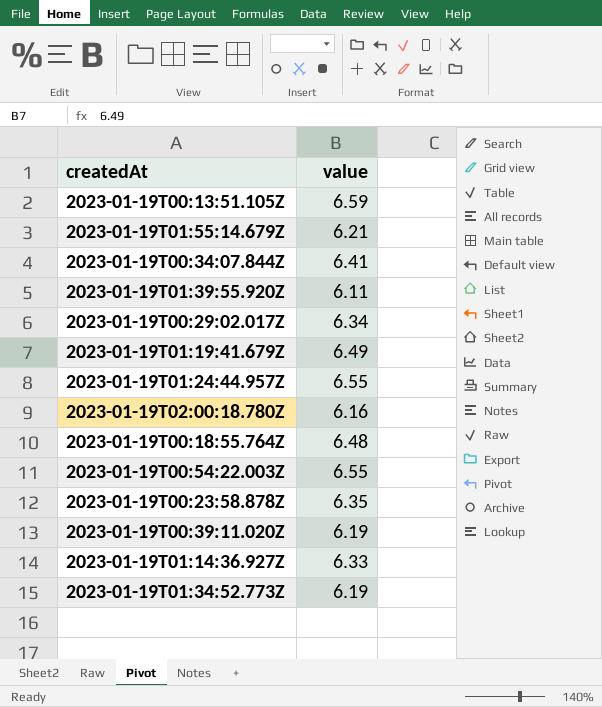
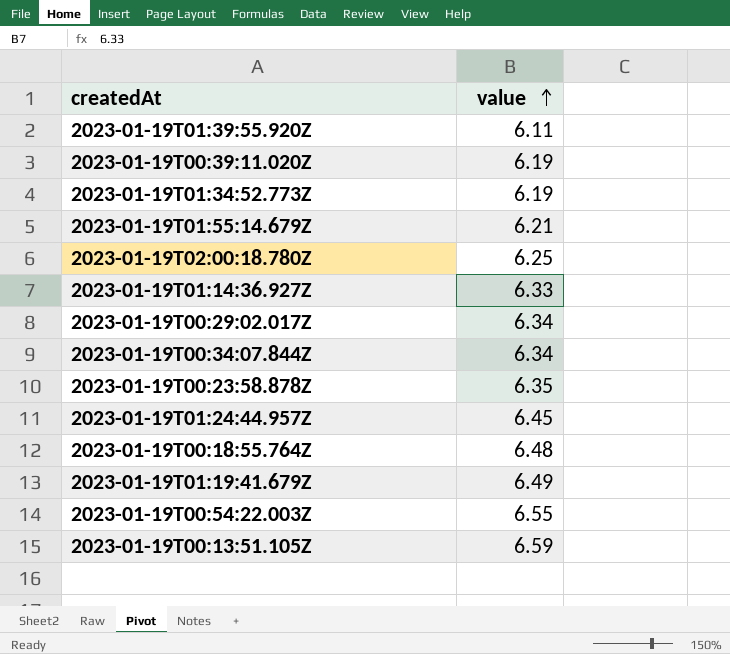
row order: none -> value ascending
2023-01-19T02:00:18.780Z | value: 6.16 -> 6.25
2023-01-19T00:34:07.844Z | value: 6.41 -> 6.34
2023-01-19T01:24:44.957Z | value: 6.55 -> 6.45

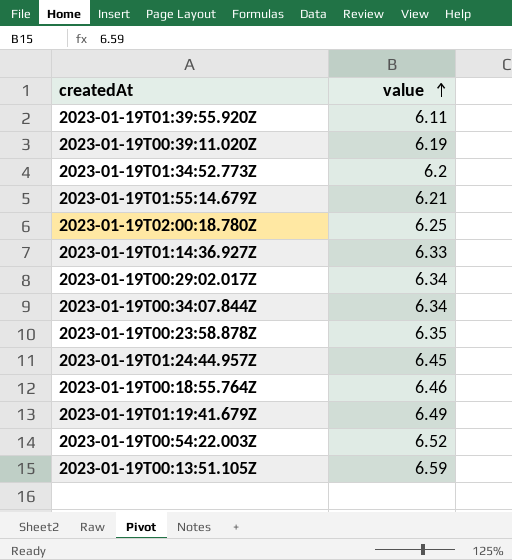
2023-01-19T01:34:52.773Z | value: 6.19 -> 6.2
2023-01-19T00:18:55.764Z | value: 6.48 -> 6.46
2023-01-19T00:54:22.003Z | value: 6.55 -> 6.52

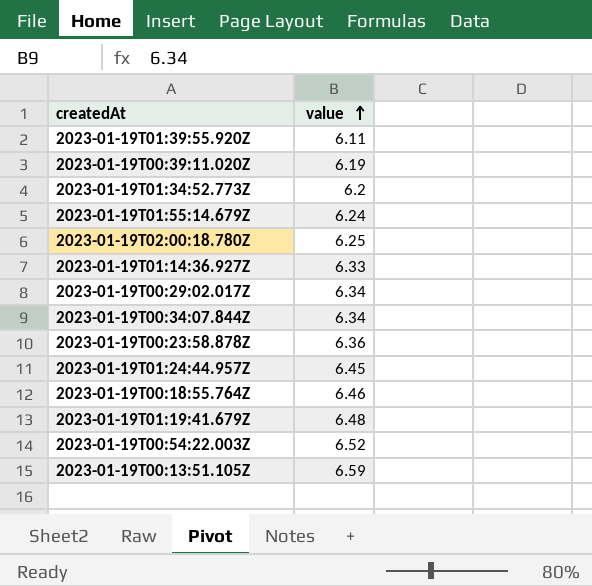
2023-01-19T01:55:14.679Z | value: 6.21 -> 6.24
2023-01-19T00:23:58.878Z | value: 6.35 -> 6.36
2023-01-19T01:19:41.679Z | value: 6.49 -> 6.48

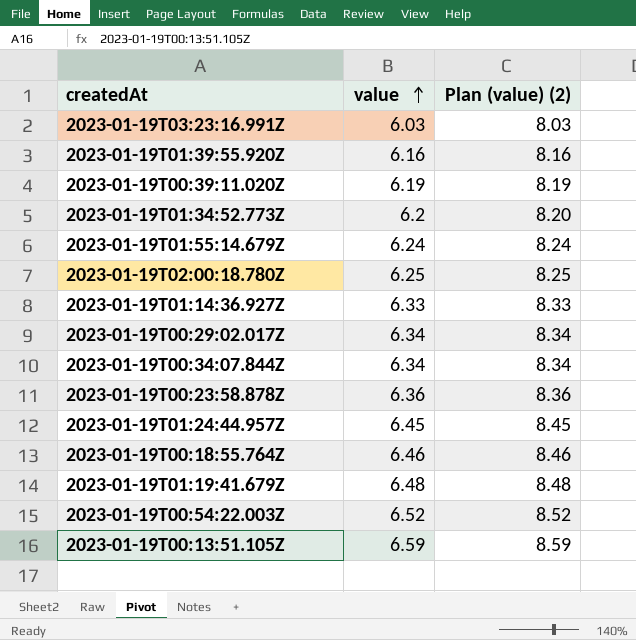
column Plan (value) (2) | formula: none -> [value] + 2
row 2023-01-19T03:23:16.991Z: none -> 6.03 | 8.03
2023-01-19T01:39:55.920Z | value: 6.11 -> 6.16

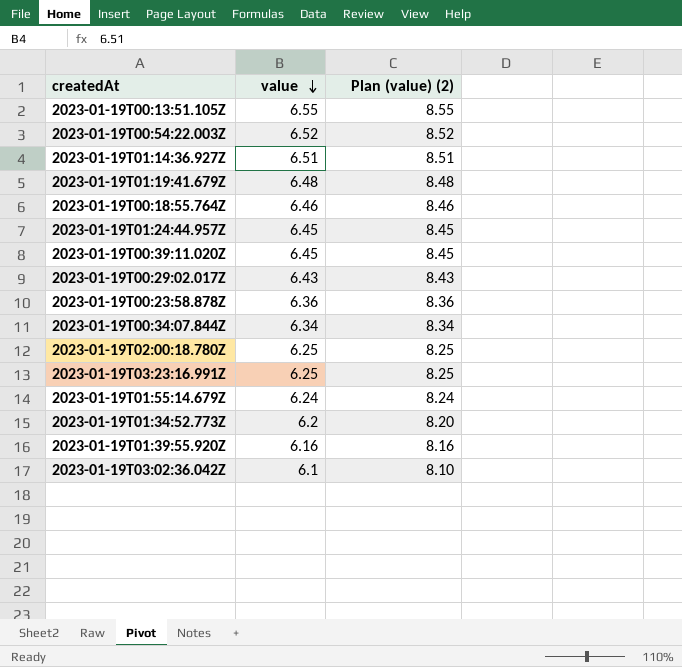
row order: value ascending -> value descending
2023-01-19T00:13:51.105Z | value: 6.59 -> 6.55
2023-01-19T00:13:51.105Z | Plan (value) (2): 8.59 -> 8.55
2023-01-19T01:14:36.927Z | value: 6.33 -> 6.51
2023-01-19T01:14:36.927Z | Plan (value) (2): 8.33 -> 8.51
2023-01-19T00:39:11.020Z | value: 6.19 -> 6.45
2023-01-19T00:39:11.020Z | Plan (value) (2): 8.19 -> 8.45
2023-01-19T00:29:02.017Z | value: 6.34 -> 6.43
2023-01-19T00:29:02.017Z | Plan (value) (2): 8.34 -> 8.43
2023-01-19T03:23:16.991Z | value: 6.03 -> 6.25
2023-01-19T03:23:16.991Z | Plan (value) (2): 8.03 -> 8.25
row 2023-01-19T03:02:36.042Z: none -> 6.1 | 8.10

